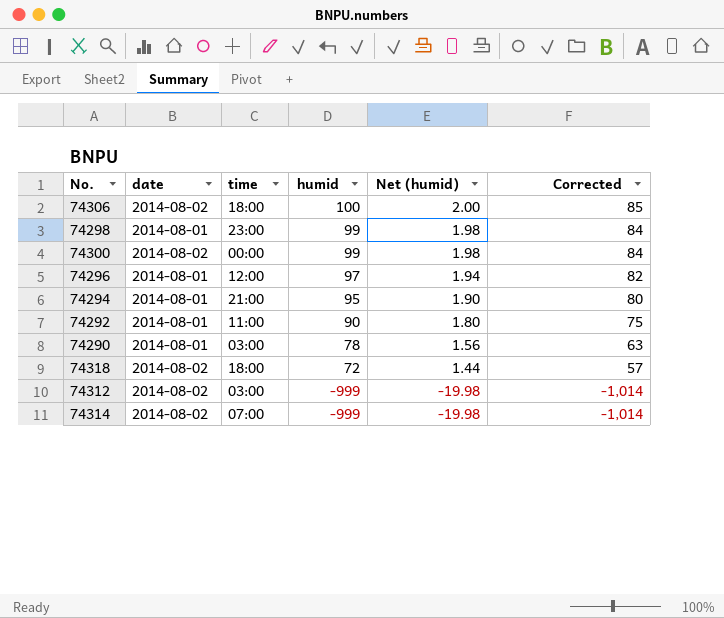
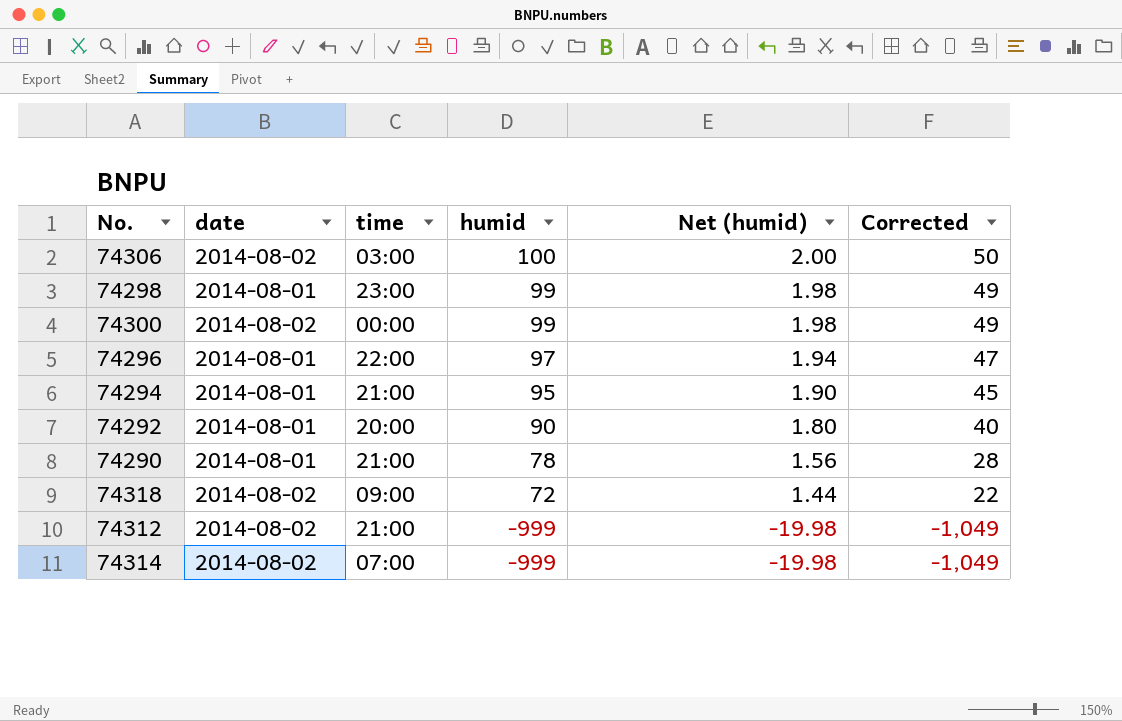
column Corrected | formula: [humid] - 15 -> [humid] - 50
74306 | time: 18:00 -> 03:00
74296 | time: 12:00 -> 22:00
74292 | time: 11:00 -> 20:00
74290 | time: 03:00 -> 21:00
74318 | time: 18:00 -> 09:00
74312 | time: 03:00 -> 21:00

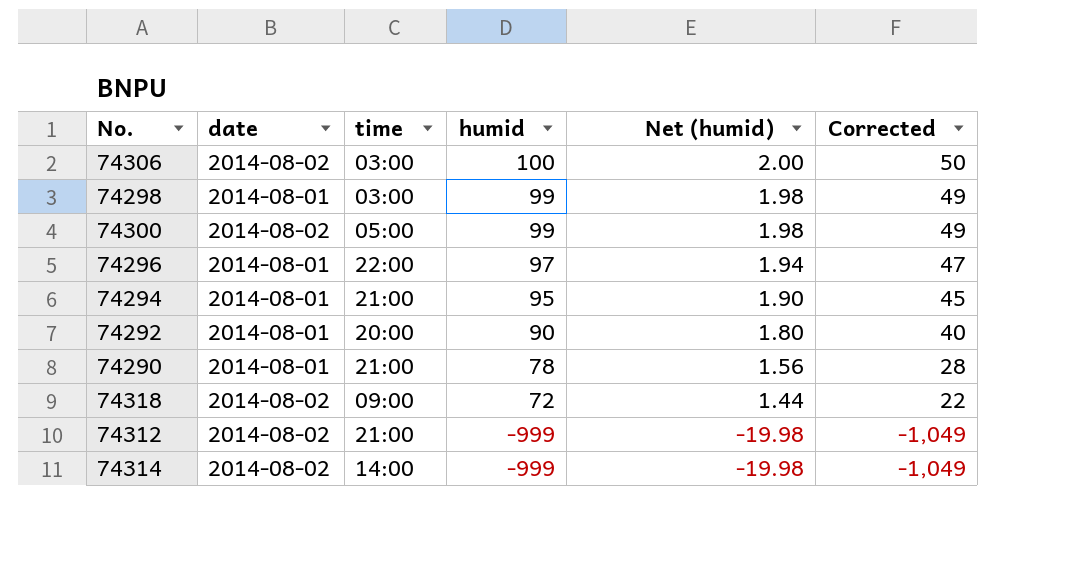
74298 | time: 23:00 -> 03:00
74300 | time: 00:00 -> 05:00
74314 | time: 07:00 -> 14:00

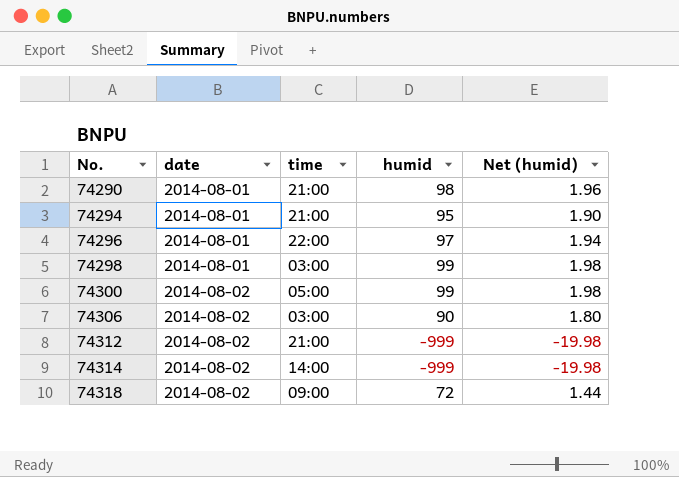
row order: humid descending -> No. ascending
column Corrected | formula: [humid] - 50 -> none
row 74292: 2014-08-01 | 20:00 | 90 | 1.80 | 40 -> none
74290 | humid: 78 -> 98
74290 | Net (humid): 1.56 -> 1.96
74306 | humid: 100 -> 90
74306 | Net (humid): 2.00 -> 1.80

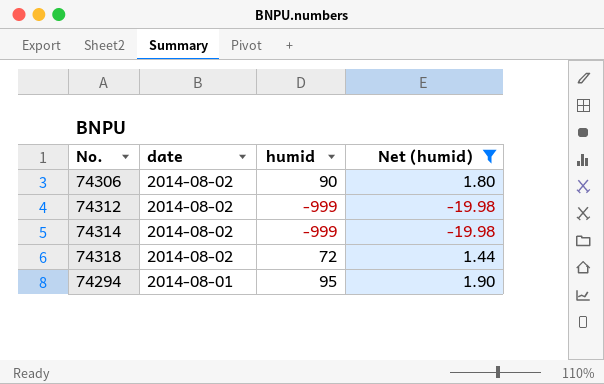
filter: none -> Net (humid) <= 1.90
row order: No. ascending -> date descending
column time | position: 3 -> none

